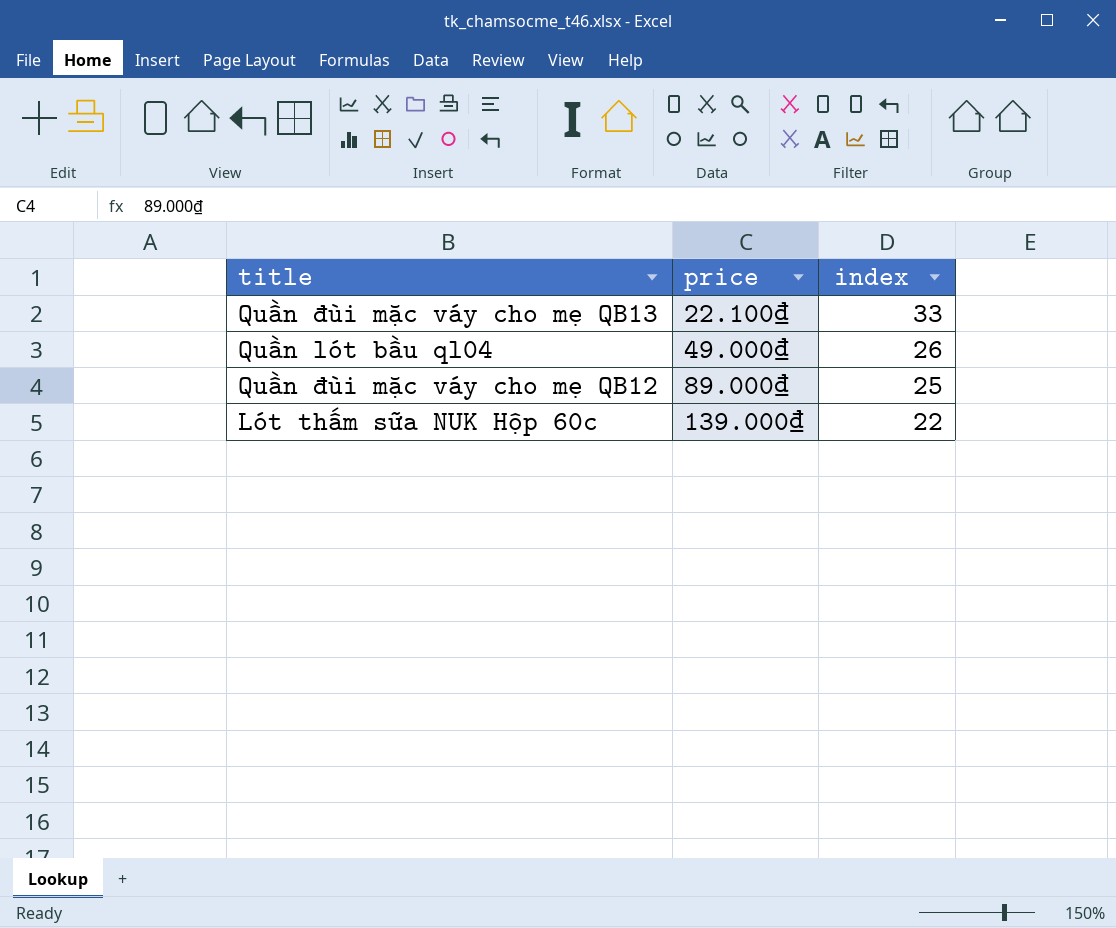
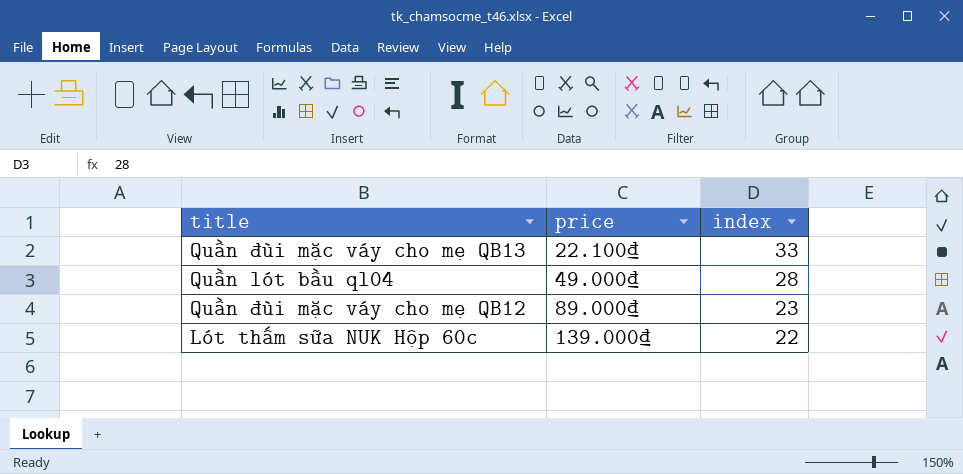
Quần lót bầu ql04 | index: 26 -> 28
Quần đùi mặc váy cho mẹ QB12 | index: 25 -> 23

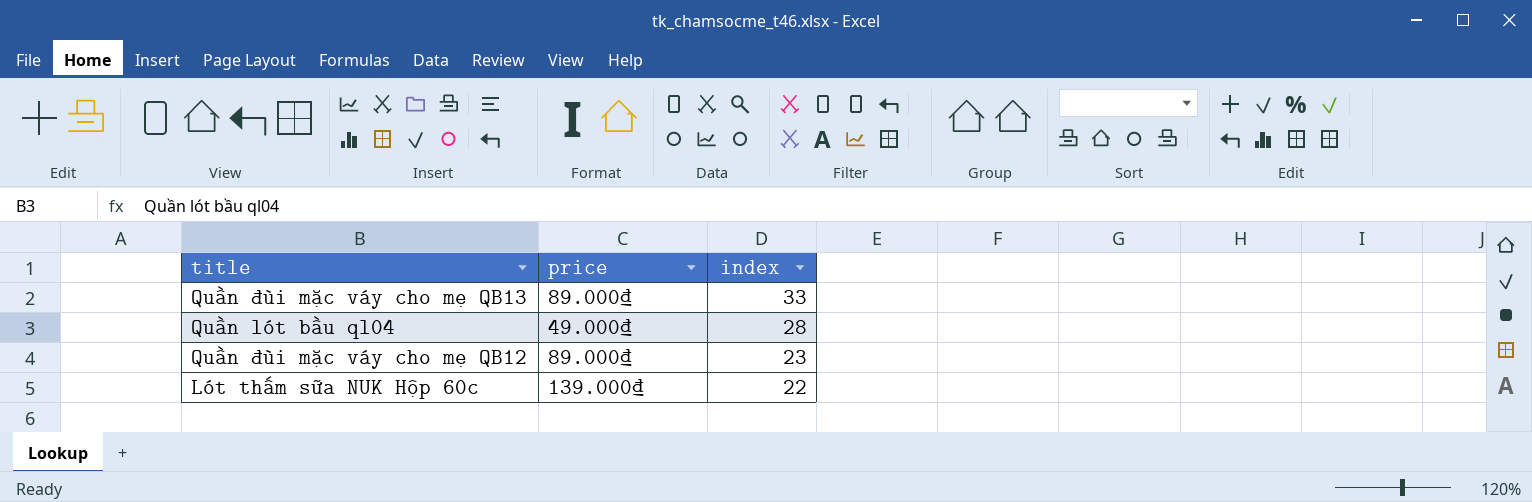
Quần đùi mặc váy cho mẹ QB13 | price: 22.100₫ -> 89.000₫

